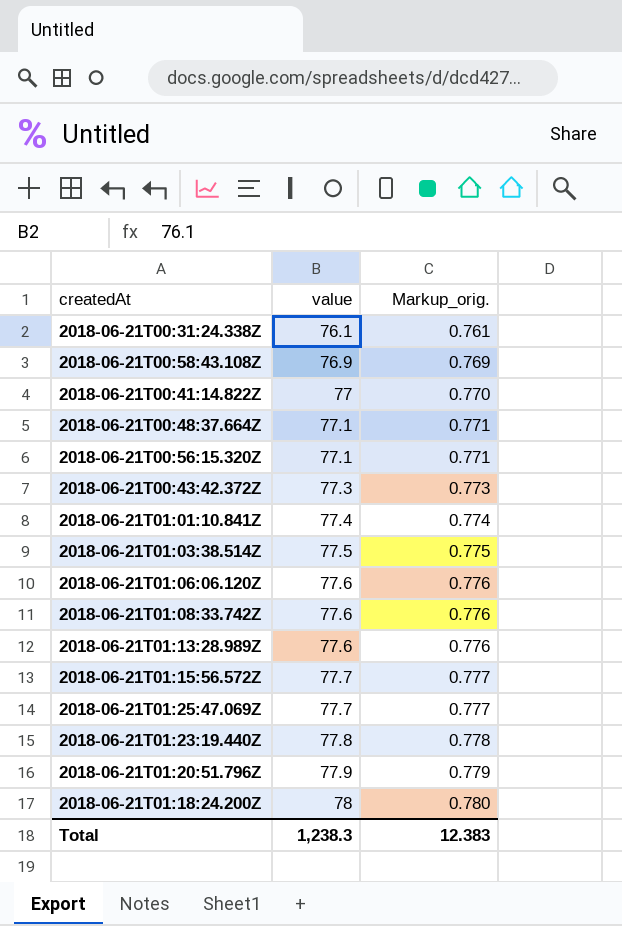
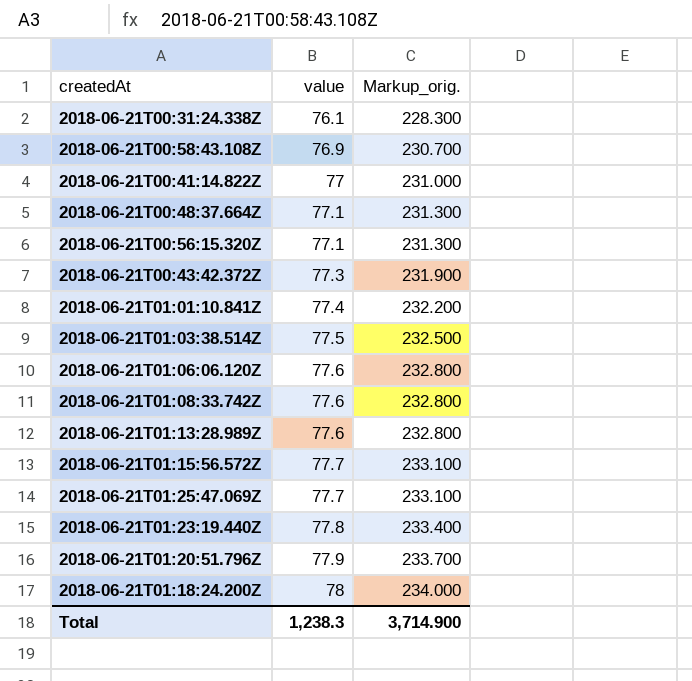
column Markup_orig. | formula: [value] * 0.01 -> [value] * 3
Total | Markup_orig.: 12.383 -> 3,714.900

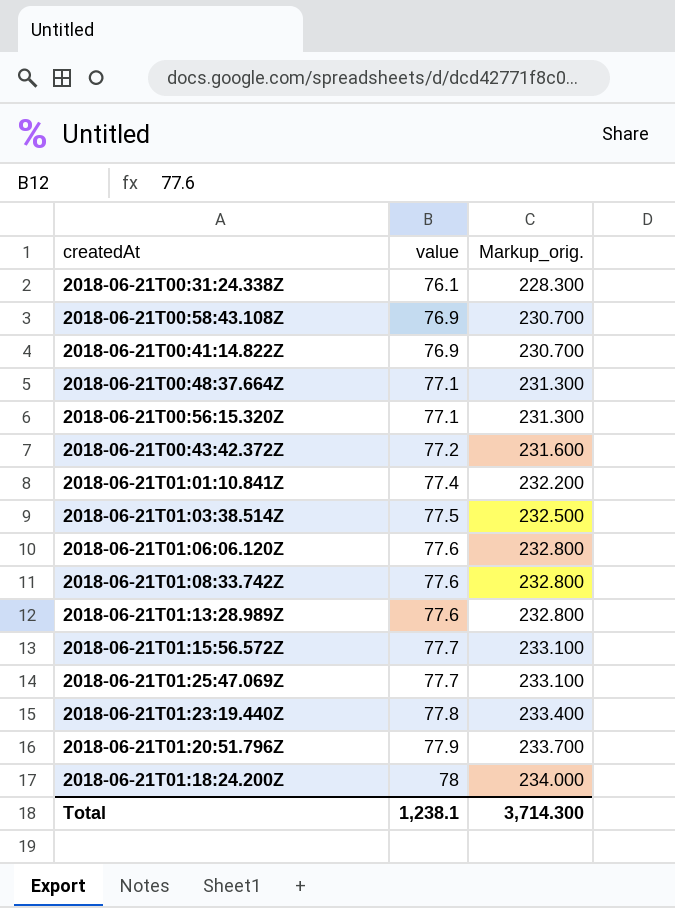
2018-06-21T00:41:14.822Z | value: 77 -> 76.9
2018-06-21T00:41:14.822Z | Markup_orig.: 231.000 -> 230.700
2018-06-21T00:43:42.372Z | value: 77.3 -> 77.2
2018-06-21T00:43:42.372Z | Markup_orig.: 231.900 -> 231.600
Total | value: 1,238.3 -> 1,238.1
Total | Markup_orig.: 3,714.900 -> 3,714.300

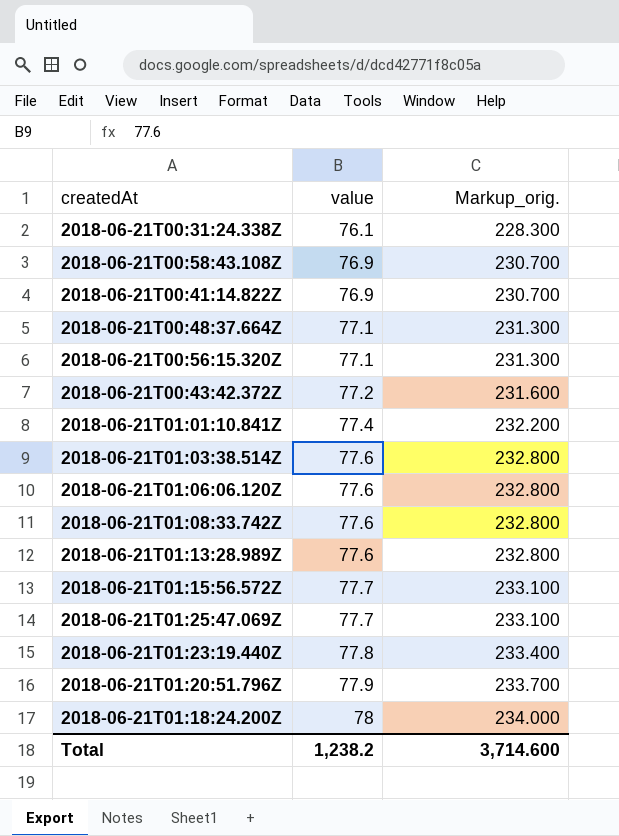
2018-06-21T01:03:38.514Z | value: 77.5 -> 77.6
2018-06-21T01:03:38.514Z | Markup_orig.: 232.500 -> 232.800
Total | value: 1,238.1 -> 1,238.2
Total | Markup_orig.: 3,714.300 -> 3,714.600

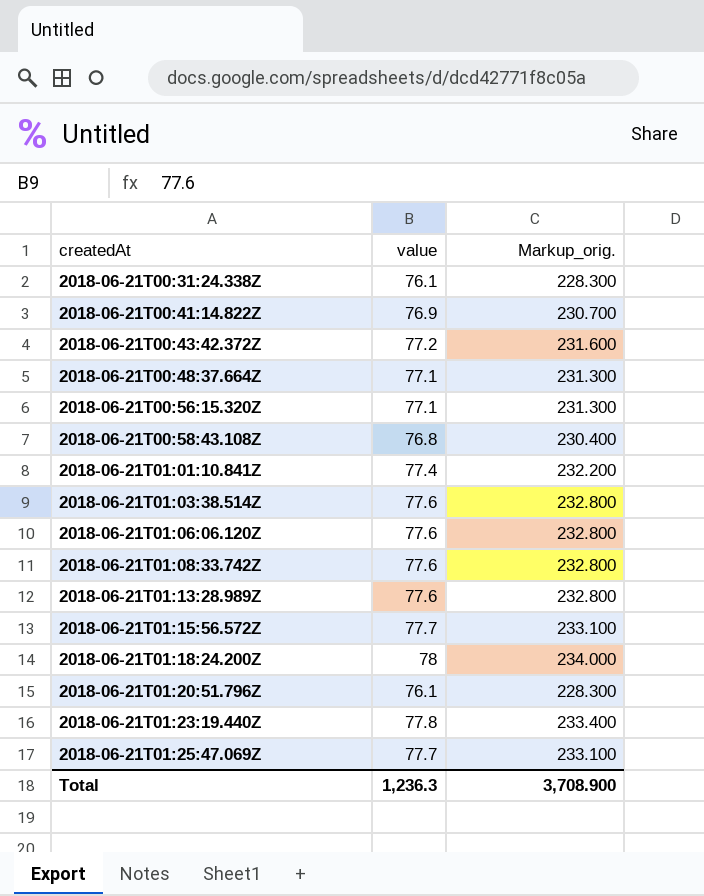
row order: value ascending -> createdAt ascending
2018-06-21T00:58:43.108Z | value: 76.9 -> 76.8
2018-06-21T00:58:43.108Z | Markup_orig.: 230.700 -> 230.400
2018-06-21T01:20:51.796Z | value: 77.9 -> 76.1
2018-06-21T01:20:51.796Z | Markup_orig.: 233.700 -> 228.300
Total | value: 1,238.2 -> 1,236.3
Total | Markup_orig.: 3,714.600 -> 3,708.900

